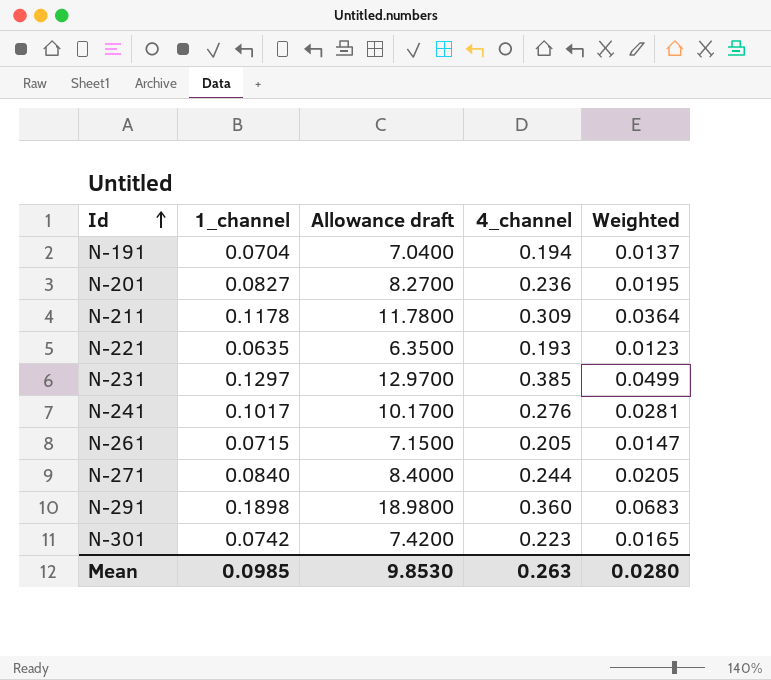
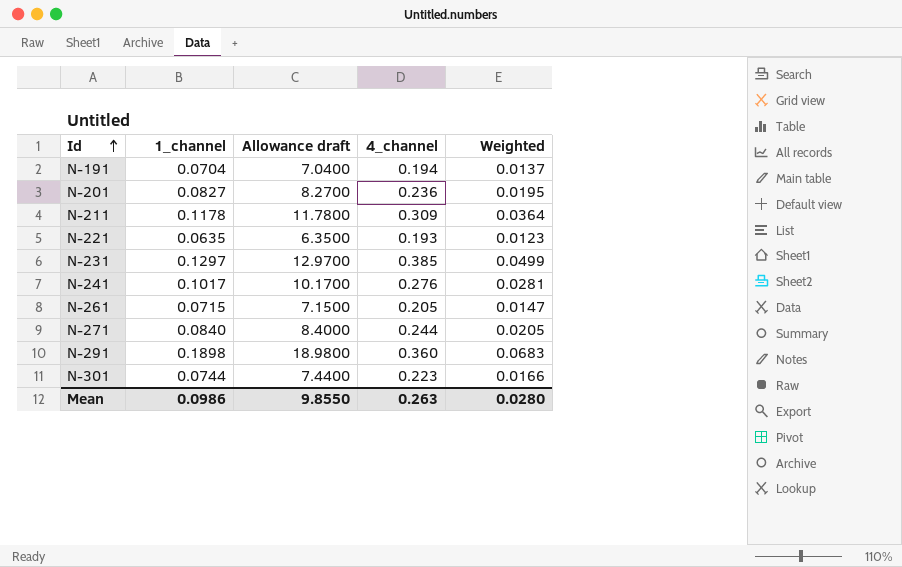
N-301 | 1_channel: 0.0742 -> 0.0744
N-301 | Allowance draft: 7.4200 -> 7.4400
N-301 | Weighted: 0.0165 -> 0.0166
Mean | 1_channel: 0.0985 -> 0.0986
Mean | Allowance draft: 9.8530 -> 9.8550

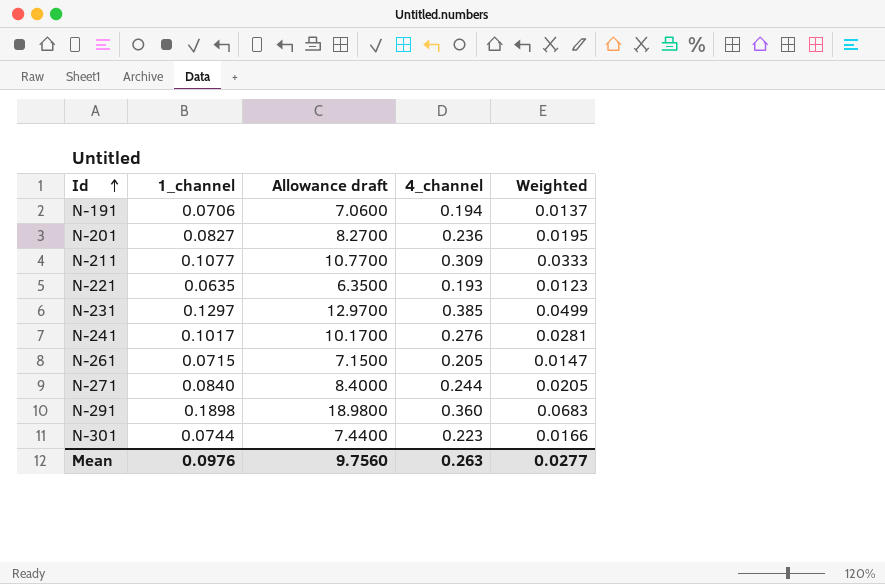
N-191 | 1_channel: 0.0704 -> 0.0706
N-191 | Allowance draft: 7.0400 -> 7.0600
N-211 | 1_channel: 0.1178 -> 0.1077
N-211 | Allowance draft: 11.7800 -> 10.7700
N-211 | Weighted: 0.0364 -> 0.0333
Mean | 1_channel: 0.0986 -> 0.0976
Mean | Allowance draft: 9.8550 -> 9.7560
Mean | Weighted: 0.0280 -> 0.0277

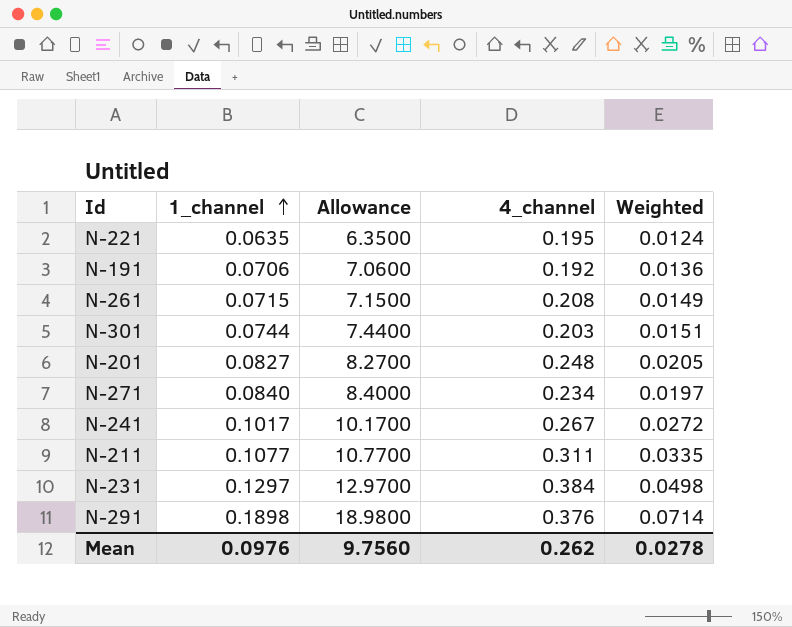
row order: Id ascending -> 1_channel ascending
column name: Allowance draft -> Allowance
N-221 | 4_channel: 0.193 -> 0.195
N-221 | Weighted: 0.0123 -> 0.0124
N-191 | 4_channel: 0.194 -> 0.192
N-191 | Weighted: 0.0137 -> 0.0136
N-261 | 4_channel: 0.205 -> 0.208
N-261 | Weighted: 0.0147 -> 0.0149
N-301 | 4_channel: 0.223 -> 0.203
N-301 | Weighted: 0.0166 -> 0.0151
N-201 | 4_channel: 0.236 -> 0.248
N-201 | Weighted: 0.0195 -> 0.0205
N-271 | 4_channel: 0.244 -> 0.234
N-271 | Weighted: 0.0205 -> 0.0197
N-241 | 4_channel: 0.276 -> 0.267
N-241 | Weighted: 0.0281 -> 0.0272
N-211 | 4_channel: 0.309 -> 0.311
N-211 | Weighted: 0.0333 -> 0.0335
N-231 | 4_channel: 0.385 -> 0.384
N-231 | Weighted: 0.0499 -> 0.0498
N-291 | 4_channel: 0.360 -> 0.376
N-291 | Weighted: 0.0683 -> 0.0714
Mean | 4_channel: 0.263 -> 0.262
Mean | Weighted: 0.0277 -> 0.0278

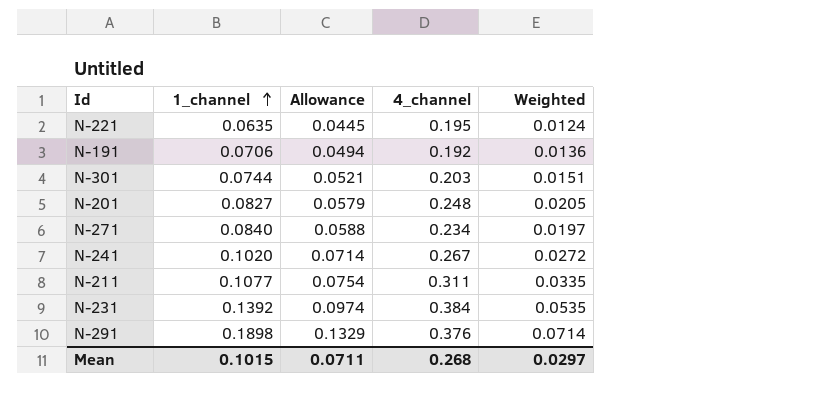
column Allowance | formula: [1_channel] * 100 -> [1_channel] * 0.7
row N-261: 0.0715 | 7.1500 | 0.208 | 0.0149 -> none
N-241 | 1_channel: 0.1017 -> 0.1020
N-231 | 1_channel: 0.1297 -> 0.1392
N-231 | Weighted: 0.0498 -> 0.0535
Mean | 1_channel: 0.0976 -> 0.1015
Mean | Allowance: 9.7560 -> 0.0711
Mean | 4_channel: 0.262 -> 0.268
Mean | Weighted: 0.0278 -> 0.0297

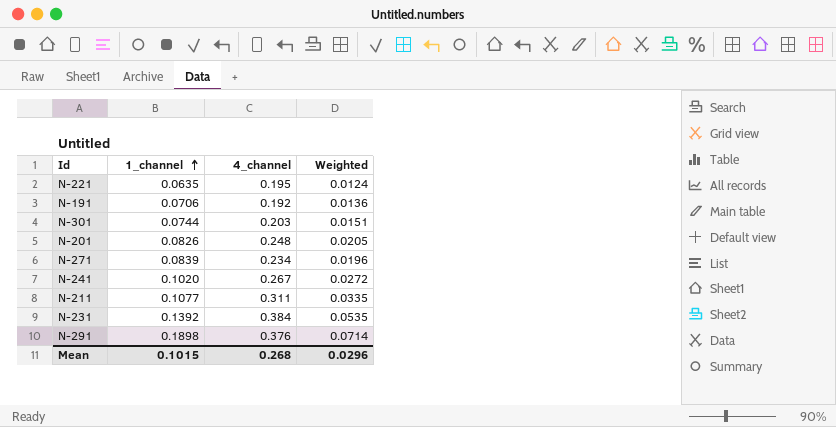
column Allowance | formula: [1_channel] * 0.7 -> none
N-201 | 1_channel: 0.0827 -> 0.0826
N-271 | 1_channel: 0.0840 -> 0.0839
N-271 | Weighted: 0.0197 -> 0.0196
Mean | Weighted: 0.0297 -> 0.0296

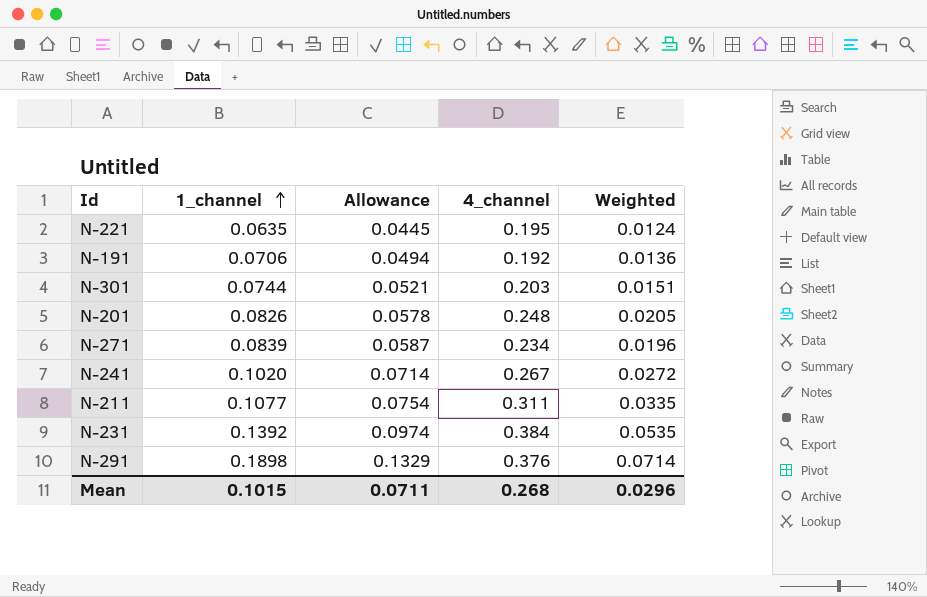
column Allowance | formula: none -> [1_channel] * 0.7

